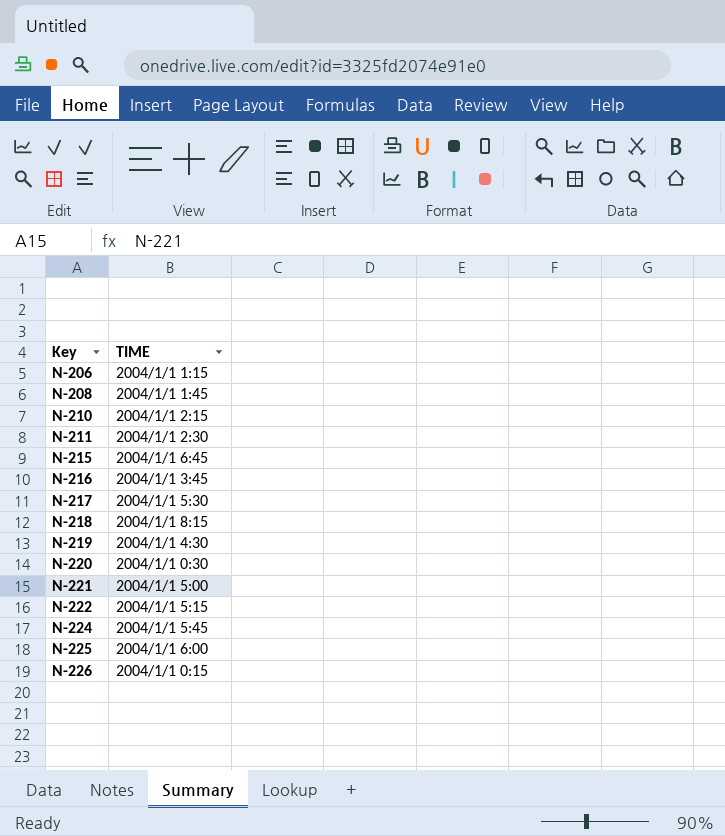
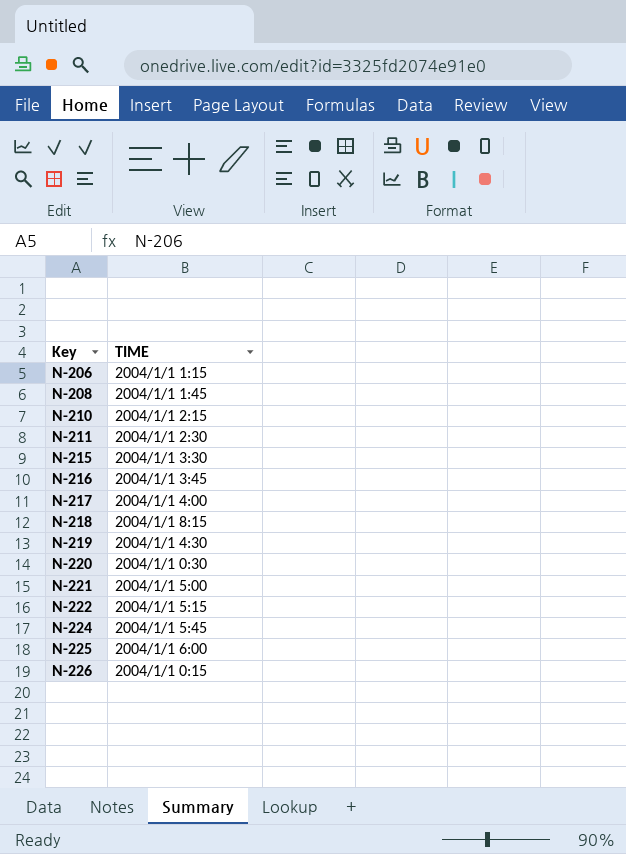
N-215 | TIME: 2004/1/1 6:45 -> 2004/1/1 3:30
N-217 | TIME: 2004/1/1 5:30 -> 2004/1/1 4:00

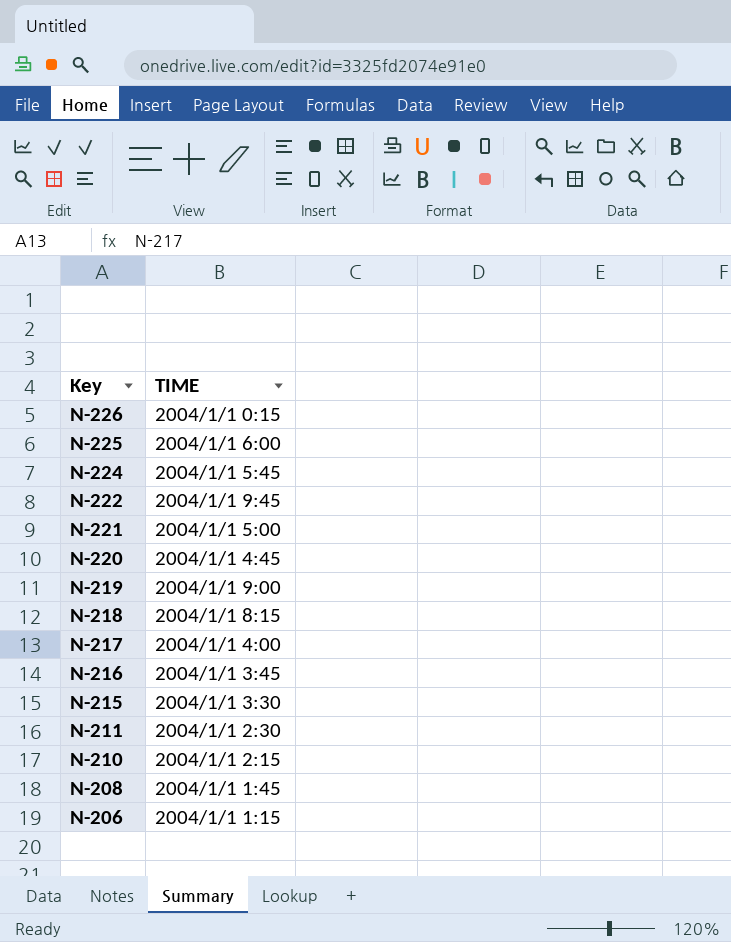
row order: Key ascending -> Key descending
N-222 | TIME: 2004/1/1 5:15 -> 2004/1/1 9:45
N-220 | TIME: 2004/1/1 0:30 -> 2004/1/1 4:45
N-219 | TIME: 2004/1/1 4:30 -> 2004/1/1 9:00

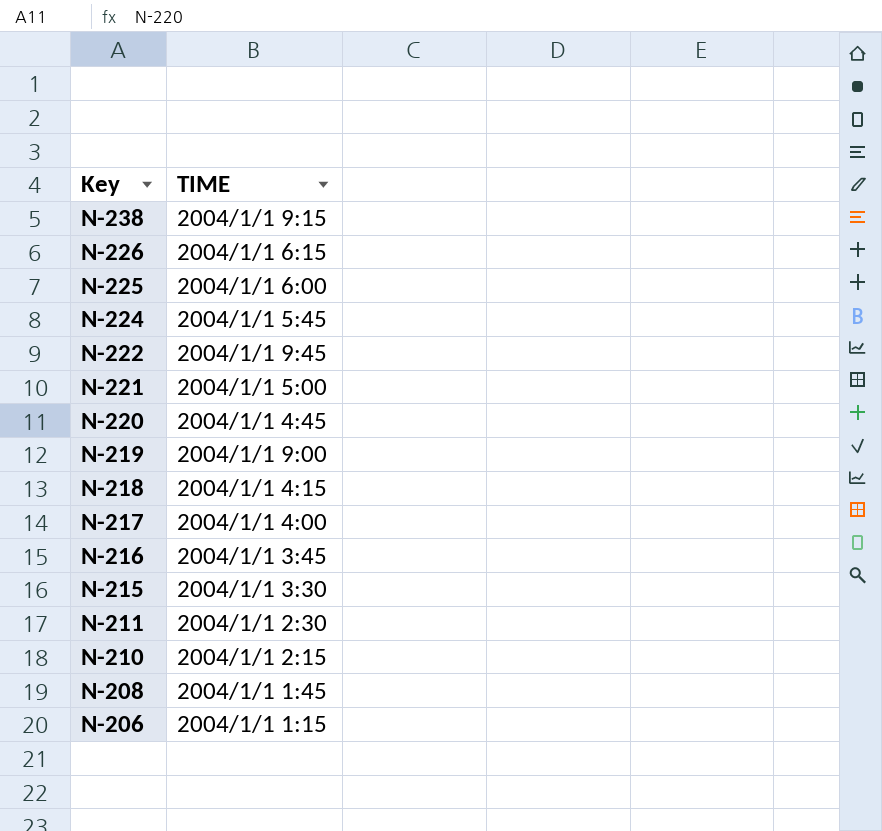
row N-238: none -> 2004/1/1 9:15
N-226 | TIME: 2004/1/1 0:15 -> 2004/1/1 6:15
N-218 | TIME: 2004/1/1 8:15 -> 2004/1/1 4:15

